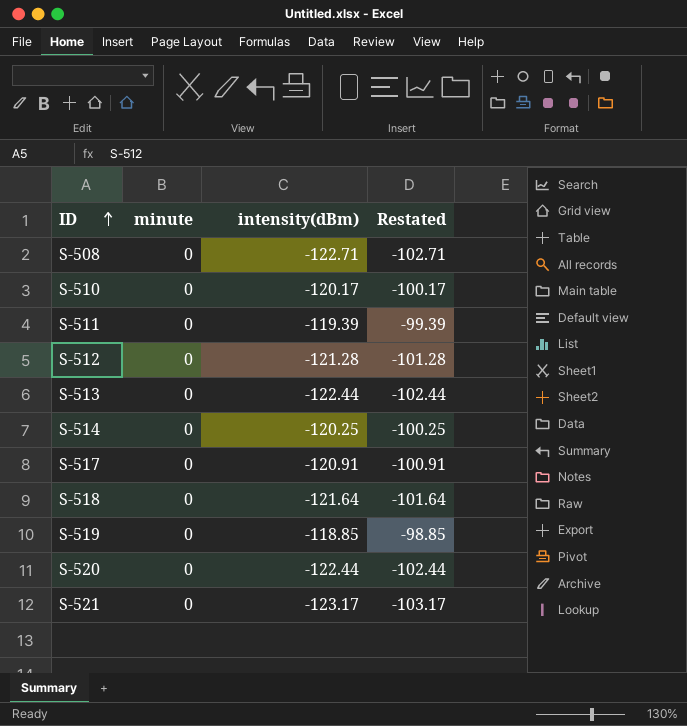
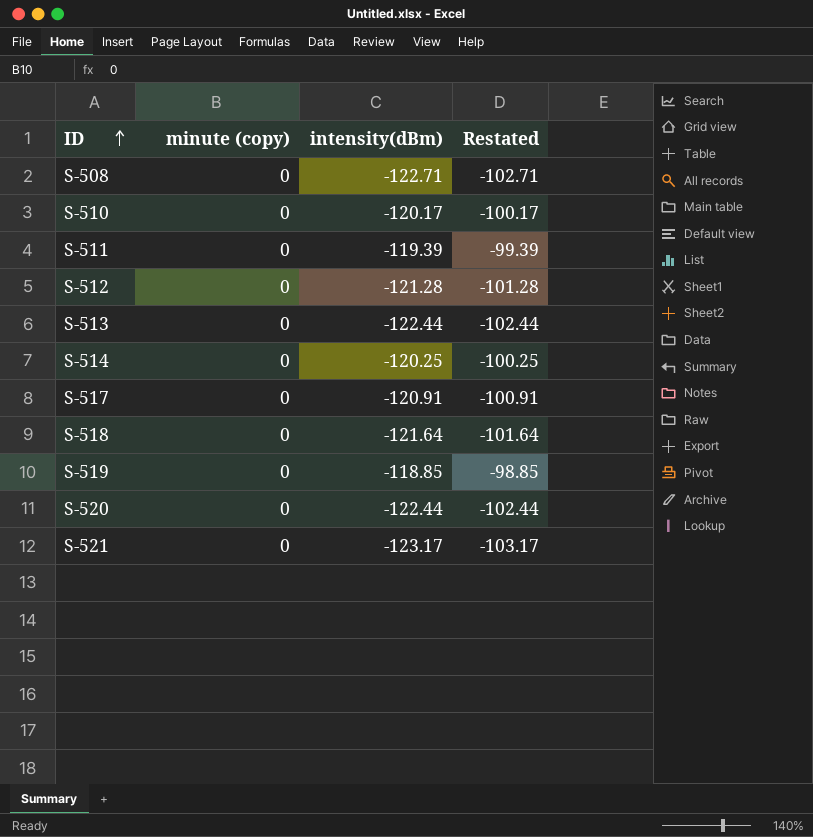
column name: minute -> minute (copy)

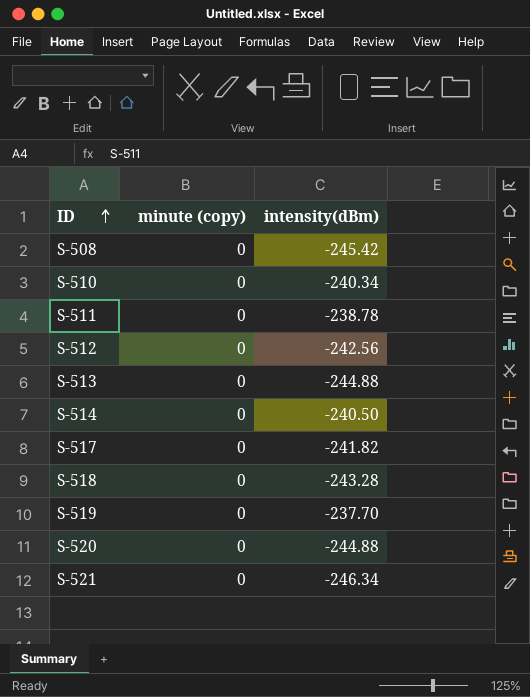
column Restated | formula: [intensity(dBm)] + 20 -> none
S-508 | intensity(dBm): -122.71 -> -245.42
S-510 | intensity(dBm): -120.17 -> -240.34
S-511 | intensity(dBm): -119.39 -> -238.78
S-512 | intensity(dBm): -121.28 -> -242.56
S-513 | intensity(dBm): -122.44 -> -244.88
S-514 | intensity(dBm): -120.25 -> -240.50
S-517 | intensity(dBm): -120.91 -> -241.82
S-518 | intensity(dBm): -121.64 -> -243.28
S-519 | intensity(dBm): -118.85 -> -237.70
S-520 | intensity(dBm): -122.44 -> -244.88
S-521 | intensity(dBm): -123.17 -> -246.34

